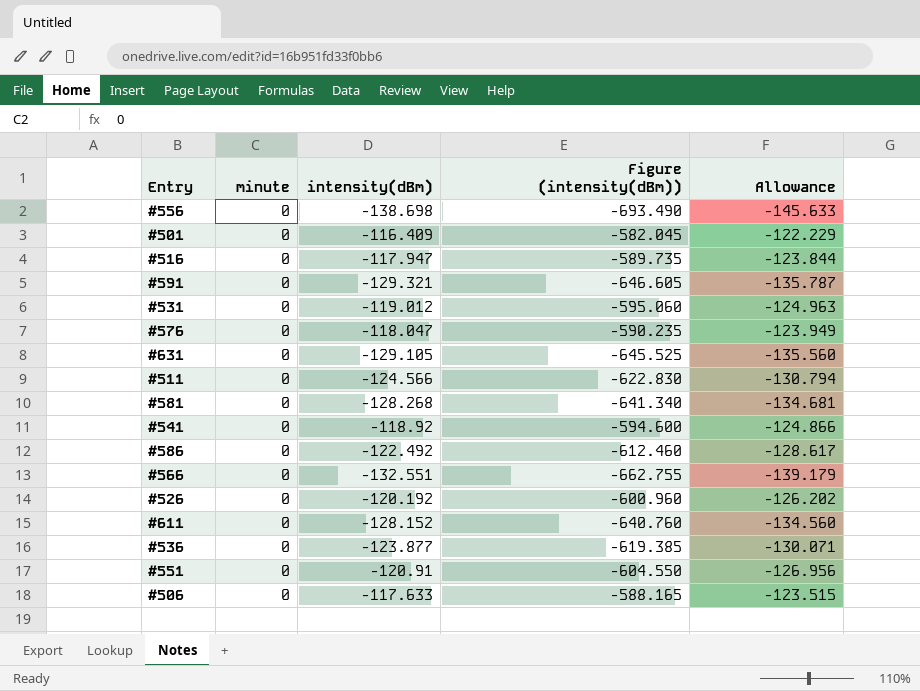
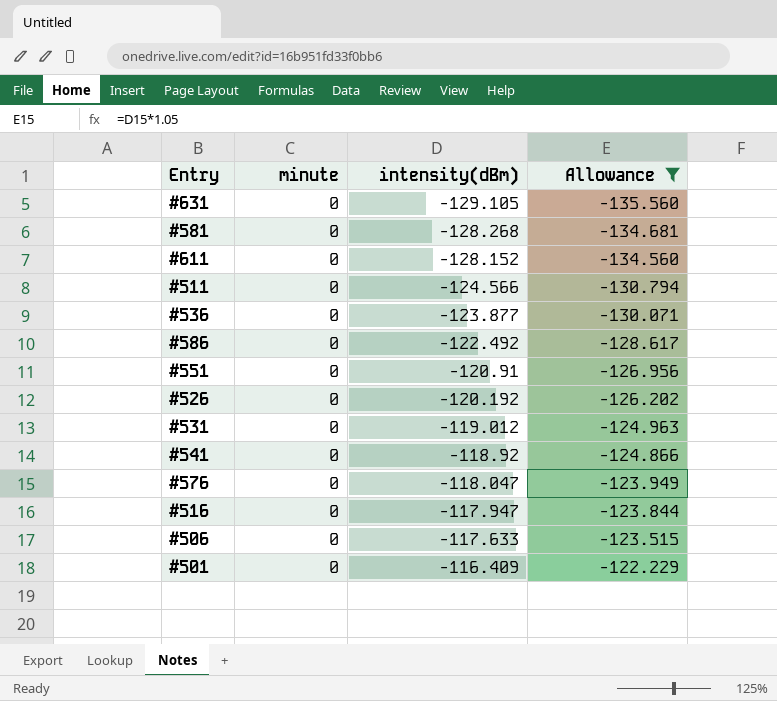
filter: none -> Allowance >= -135.560
row order: none -> intensity(dBm) ascending
column Figure (intensity(dBm)) | formula: [intensity(dBm)] * 5 -> none

